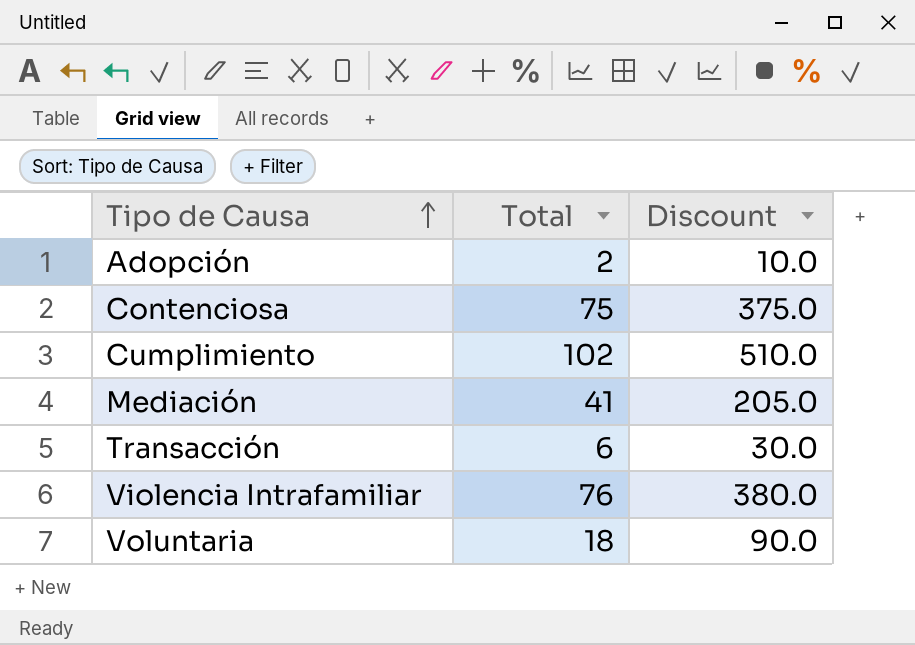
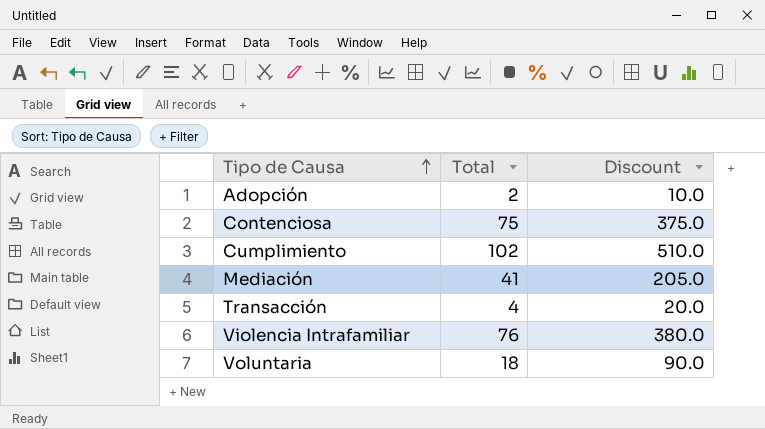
Transacción | Total: 6 -> 4
Transacción | Discount: 30.0 -> 20.0

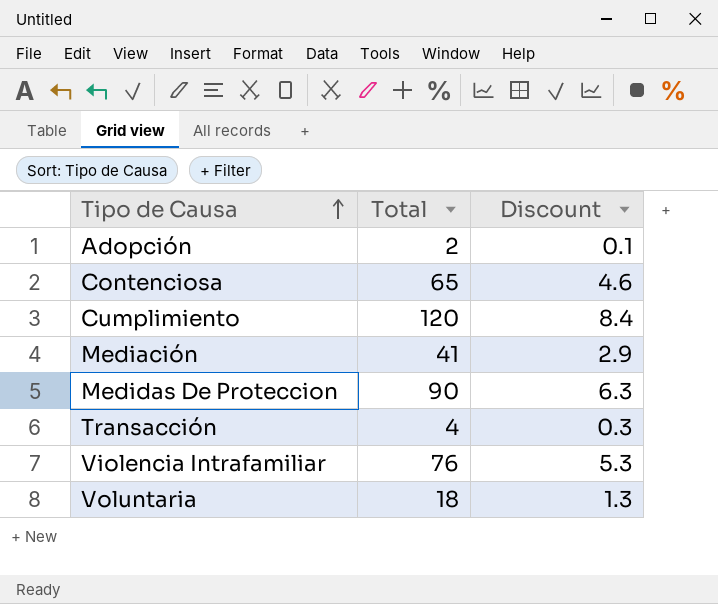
column Discount | formula: [Total] * 5 -> [Total] * 0.07
Contenciosa | Total: 75 -> 65
Cumplimiento | Total: 102 -> 120
row Medidas De Proteccion: none -> 90 | 6.3

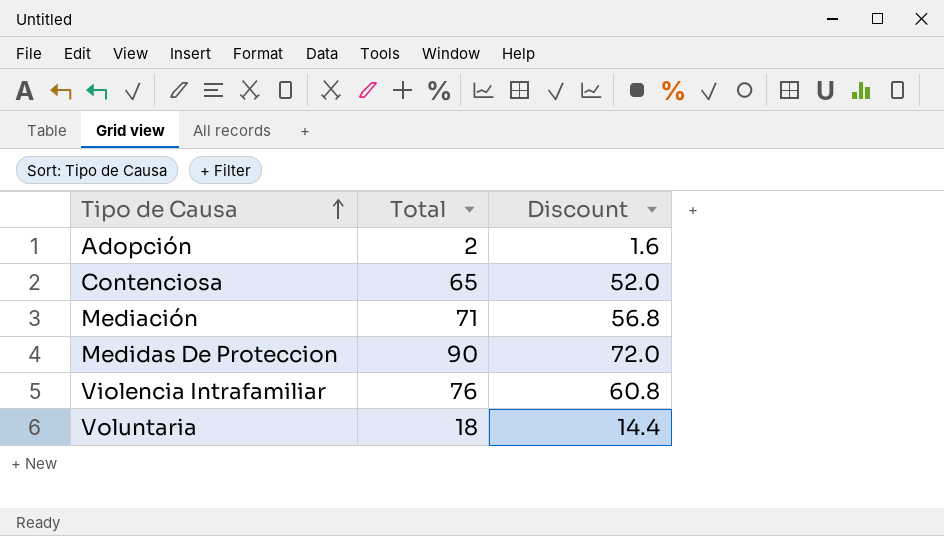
column Discount | formula: [Total] * 0.07 -> [Total] * 0.8
row Cumplimiento: 120 | 8.4 -> none
row Transacción: 4 | 0.3 -> none
Mediación | Total: 41 -> 71

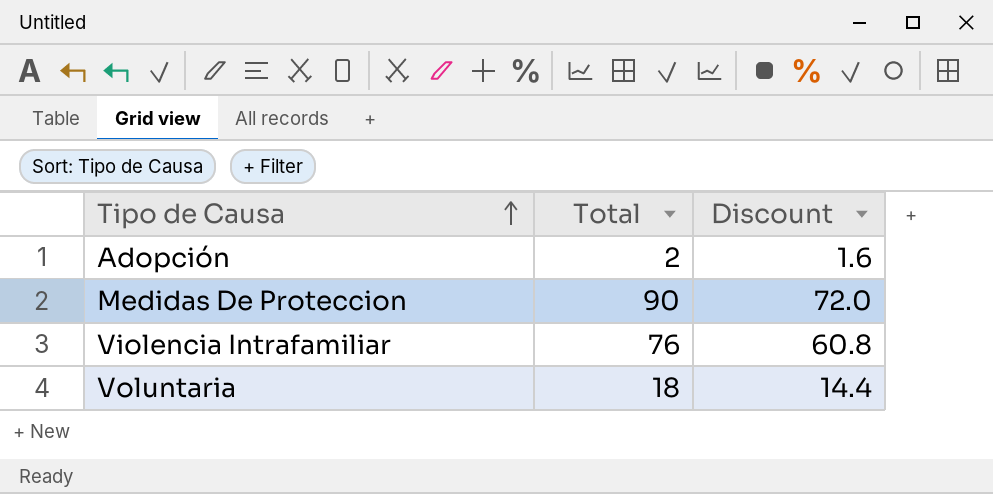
row Contenciosa: 65 | 52.0 -> none
row Mediación: 71 | 56.8 -> none

